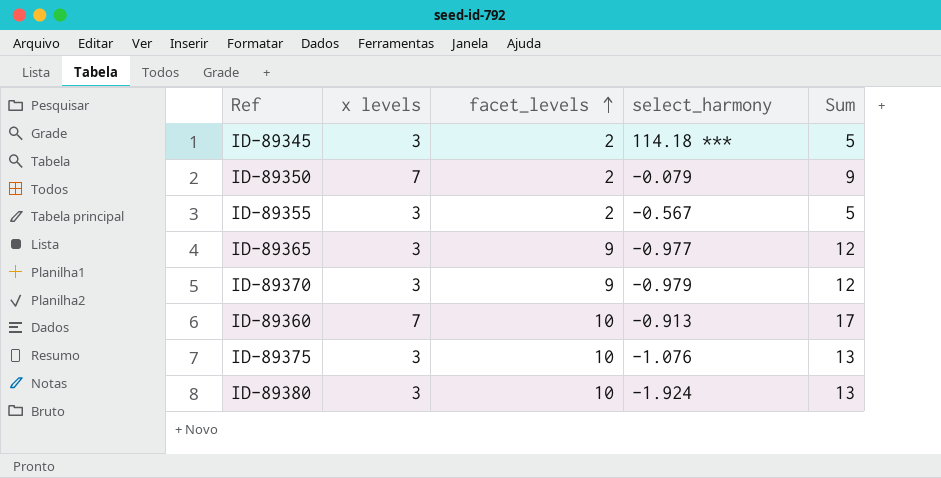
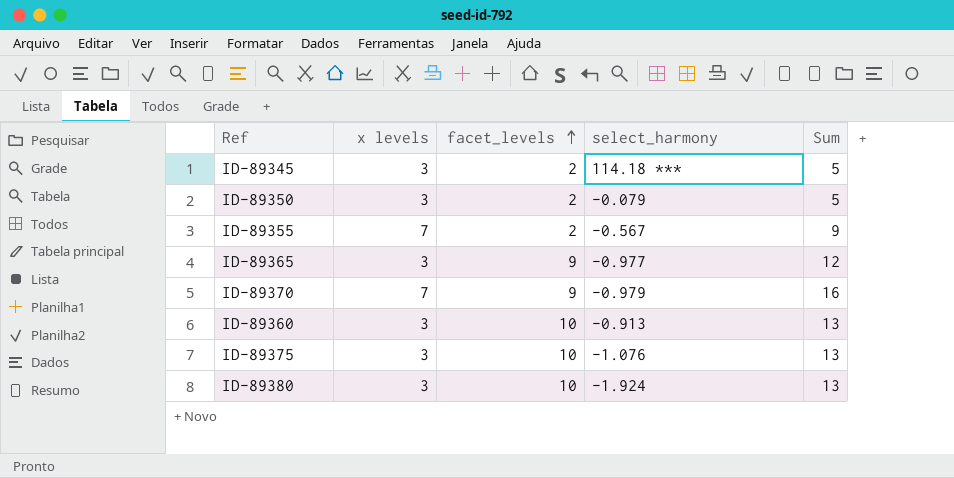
ID-89350 | x levels: 7 -> 3
ID-89350 | Sum: 9 -> 5
ID-89355 | x levels: 3 -> 7
ID-89355 | Sum: 5 -> 9
ID-89370 | x levels: 3 -> 7
ID-89370 | Sum: 12 -> 16
ID-89360 | x levels: 7 -> 3
ID-89360 | Sum: 17 -> 13

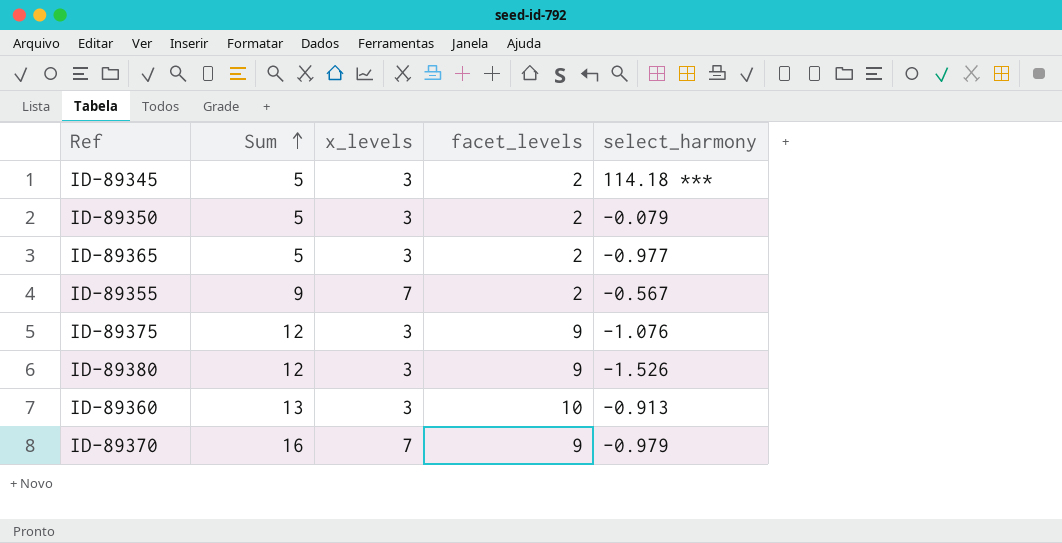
row order: facet_levels ascending -> Sum ascending
column Sum | position: 5 -> 2
column name: x levels -> x_levels
ID-89365 | Sum: 12 -> 5
ID-89365 | facet_levels: 9 -> 2
ID-89375 | Sum: 13 -> 12
ID-89375 | facet_levels: 10 -> 9
ID-89380 | Sum: 13 -> 12
ID-89380 | facet_levels: 10 -> 9
ID-89380 | select_harmony: -1.924 -> -1.526

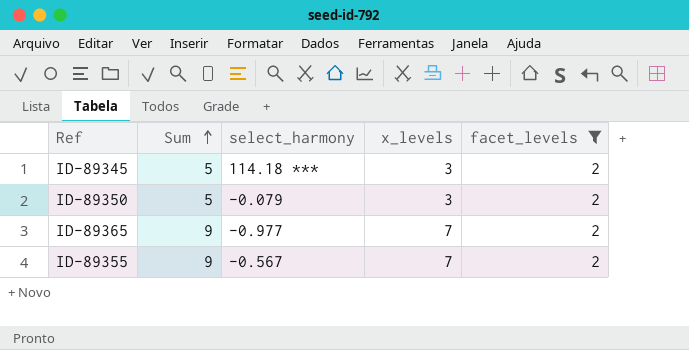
filter: none -> facet_levels = 2
column select_harmony | position: 5 -> 3
ID-89365 | Sum: 5 -> 9
ID-89365 | x_levels: 3 -> 7

